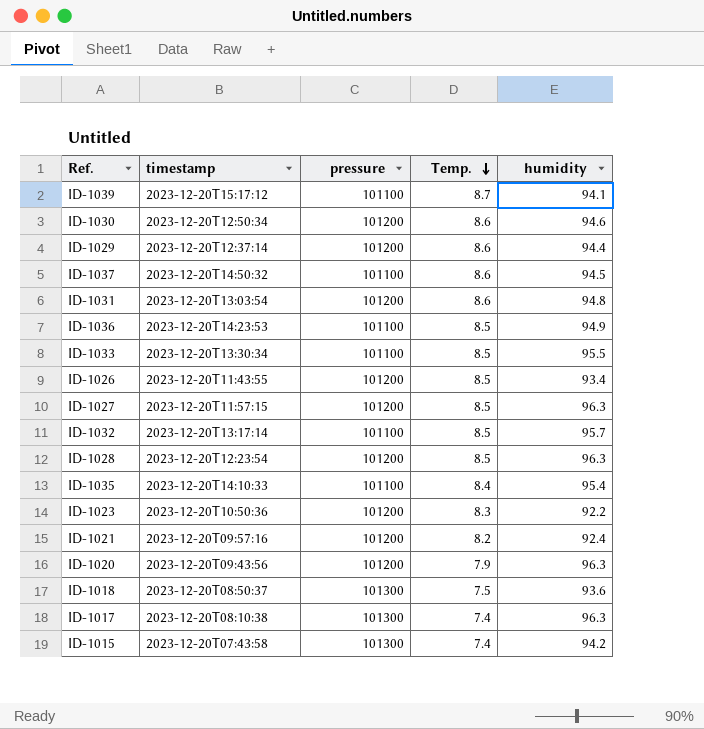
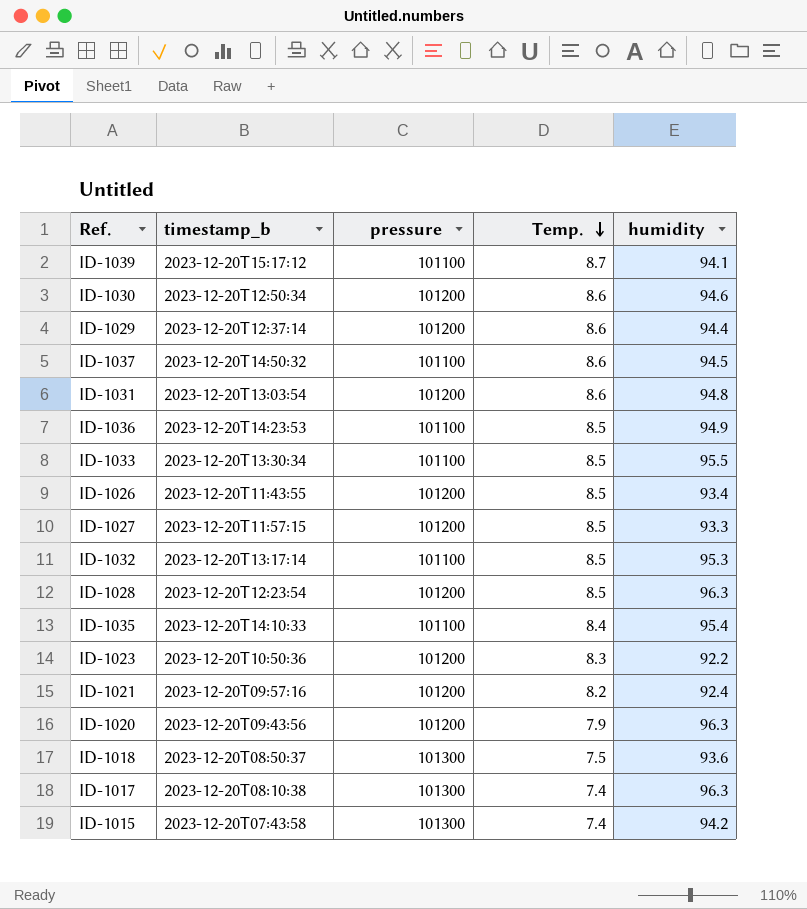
column name: timestamp -> timestamp_b
ID-1027 | humidity: 96.3 -> 93.3
ID-1032 | humidity: 95.7 -> 95.3

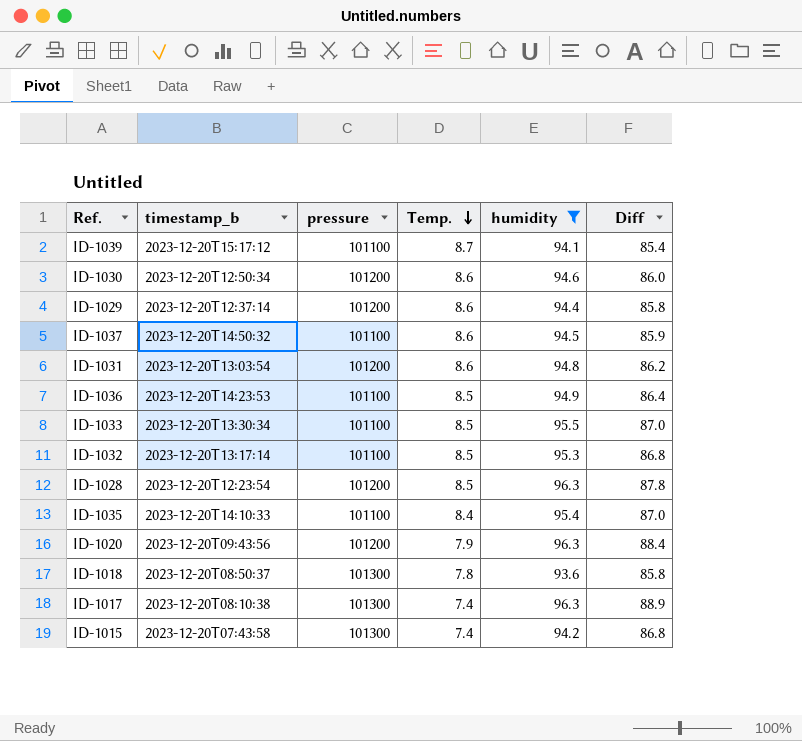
filter: none -> humidity >= 93.6
column Diff | formula: none -> [humidity] - [Temp.]
ID-1018 | Temp.: 7.5 -> 7.8

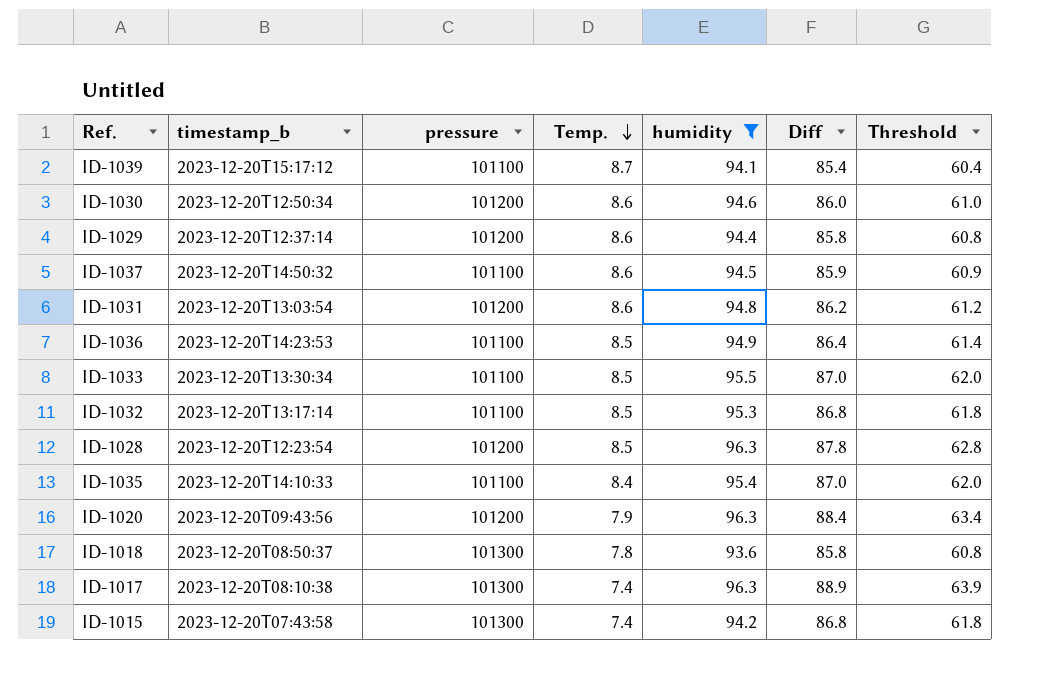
column Threshold | formula: none -> [Diff] - 25

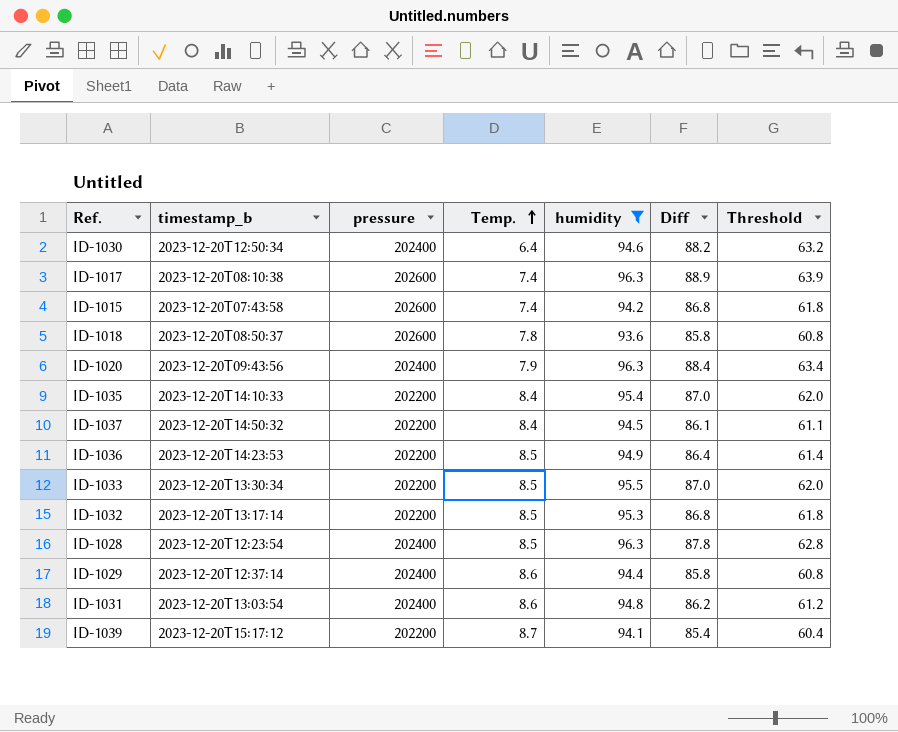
row order: Temp. descending -> Temp. ascending
ID-1030 | pressure: 101200 -> 202400
ID-1030 | Temp.: 8.6 -> 6.4
ID-1030 | Diff: 86.0 -> 88.2
ID-1030 | Threshold: 61.0 -> 63.2
ID-1017 | pressure: 101300 -> 202600
ID-1015 | pressure: 101300 -> 202600
ID-1018 | pressure: 101300 -> 202600
ID-1020 | pressure: 101200 -> 202400
ID-1035 | pressure: 101100 -> 202200
ID-1037 | pressure: 101100 -> 202200
ID-1037 | Temp.: 8.6 -> 8.4
ID-1037 | Diff: 85.9 -> 86.1
ID-1037 | Threshold: 60.9 -> 61.1
ID-1036 | pressure: 101100 -> 202200
ID-1033 | pressure: 101100 -> 202200
ID-1032 | pressure: 101100 -> 202200
ID-1028 | pressure: 101200 -> 202400
ID-1029 | pressure: 101200 -> 202400
ID-1031 | pressure: 101200 -> 202400
ID-1039 | pressure: 101100 -> 202200

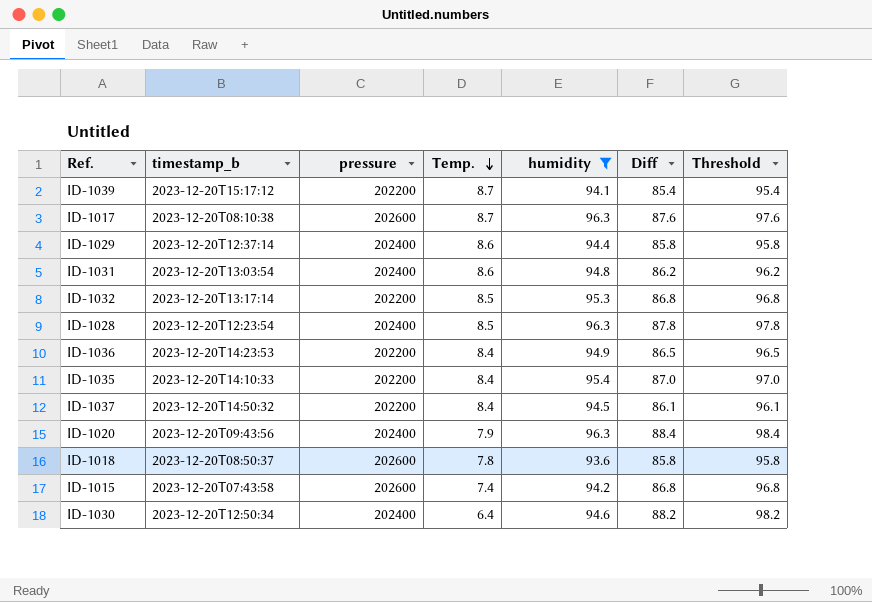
row order: Temp. ascending -> Temp. descending
column Threshold | formula: [Diff] - 25 -> [Diff] + 10
row ID-1033: 2023-12-20T13:30:34 | 202200 | 8.5 | 95.5 | 87.0 | 62.0 -> none
ID-1017 | Temp.: 7.4 -> 8.7
ID-1017 | Diff: 88.9 -> 87.6
ID-1036 | Temp.: 8.5 -> 8.4
ID-1036 | Diff: 86.4 -> 86.5

